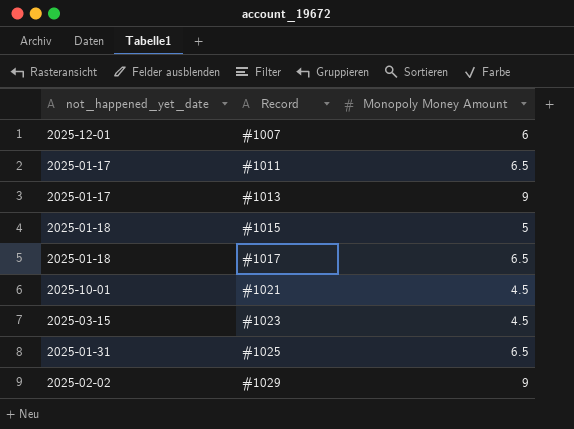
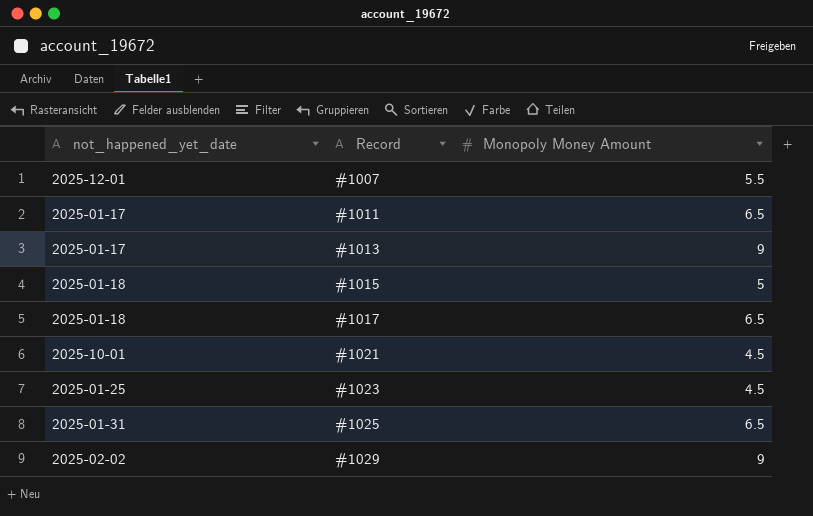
#1007 | Monopoly Money Amount: 6 -> 5.5
#1023 | not_happened_yet_date: 2025-03-15 -> 2025-01-25

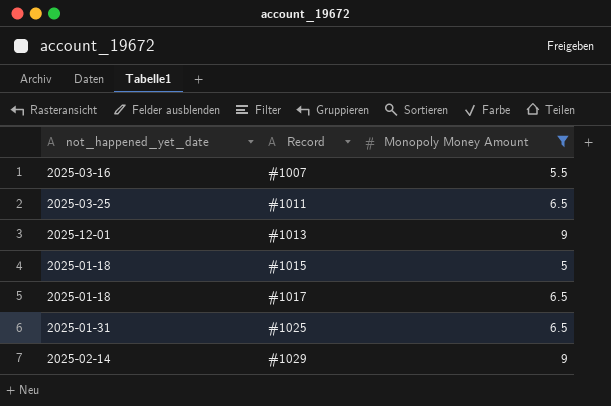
filter: none -> Monopoly Money Amount != 4.5
#1007 | not_happened_yet_date: 2025-12-01 -> 2025-03-16
#1011 | not_happened_yet_date: 2025-01-17 -> 2025-03-25
#1013 | not_happened_yet_date: 2025-01-17 -> 2025-12-01
#1029 | not_happened_yet_date: 2025-02-02 -> 2025-02-14

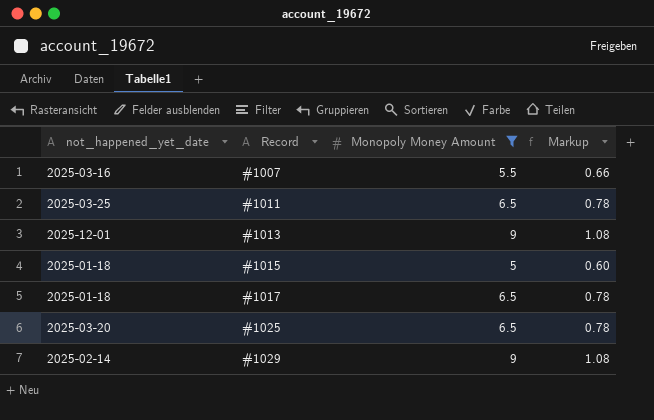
column Markup | formula: none -> [Monopoly Money Amount] * 0.12
#1025 | not_happened_yet_date: 2025-01-31 -> 2025-03-20

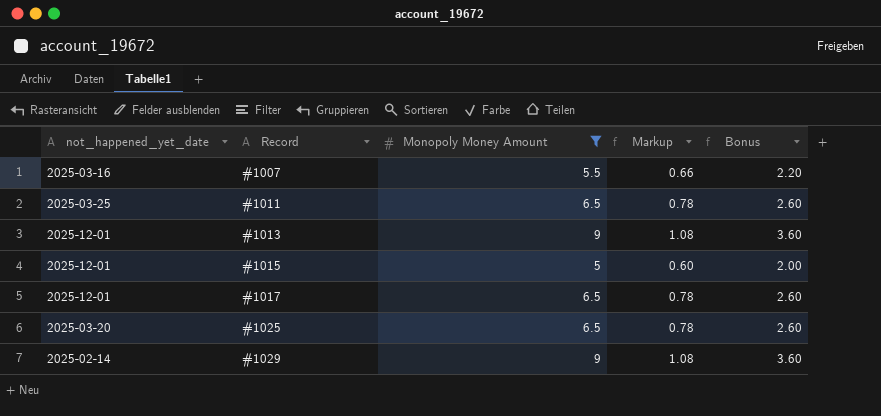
column Bonus | formula: none -> [Monopoly Money Amount] * 0.4
#1015 | not_happened_yet_date: 2025-01-18 -> 2025-12-01
#1017 | not_happened_yet_date: 2025-01-18 -> 2025-12-01

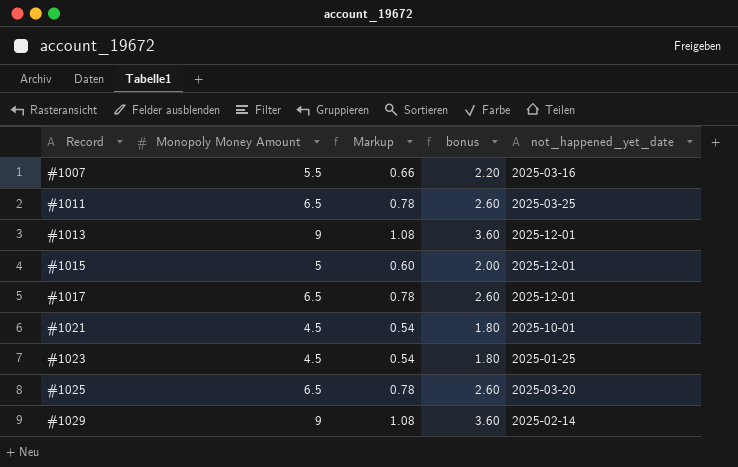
filter: Monopoly Money Amount != 4.5 -> none
column name: Bonus -> bonus
column not_happened_yet_date | position: 1 -> 5

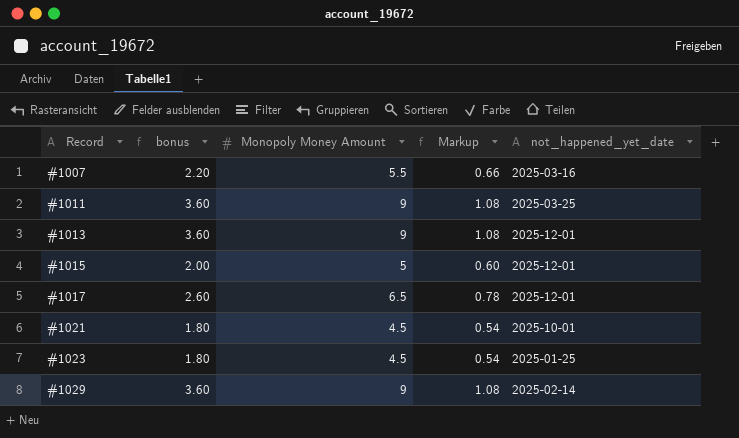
column bonus | position: 4 -> 2
row #1025: 6.5 | 0.78 | 2.60 | 2025-03-20 -> none
#1011 | bonus: 2.60 -> 3.60
#1011 | Monopoly Money Amount: 6.5 -> 9
#1011 | Markup: 0.78 -> 1.08

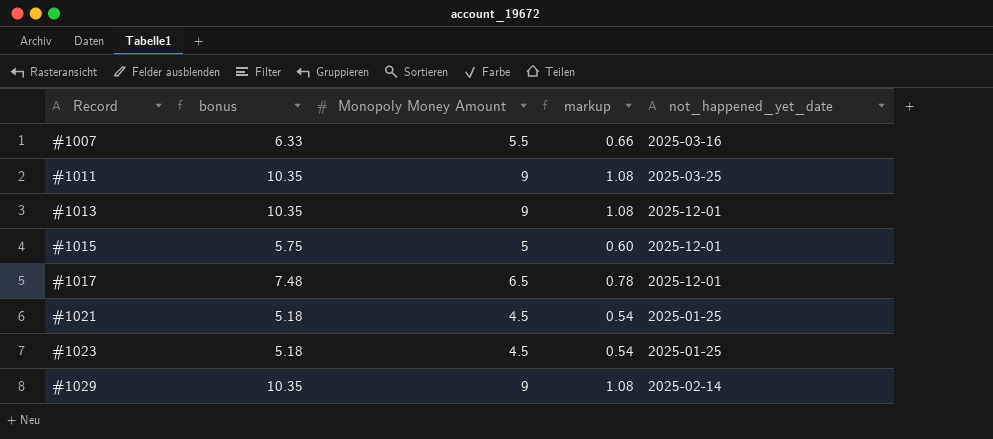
column bonus | formula: [Monopoly Money Amount] * 0.4 -> [Monopoly Money Amount] * 1.15
column name: Markup -> markup
#1021 | not_happened_yet_date: 2025-10-01 -> 2025-01-25

